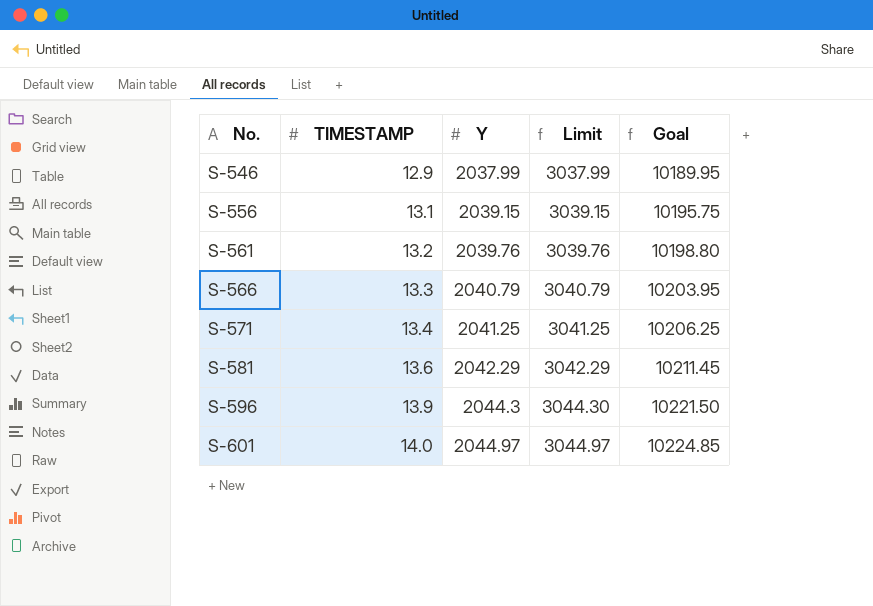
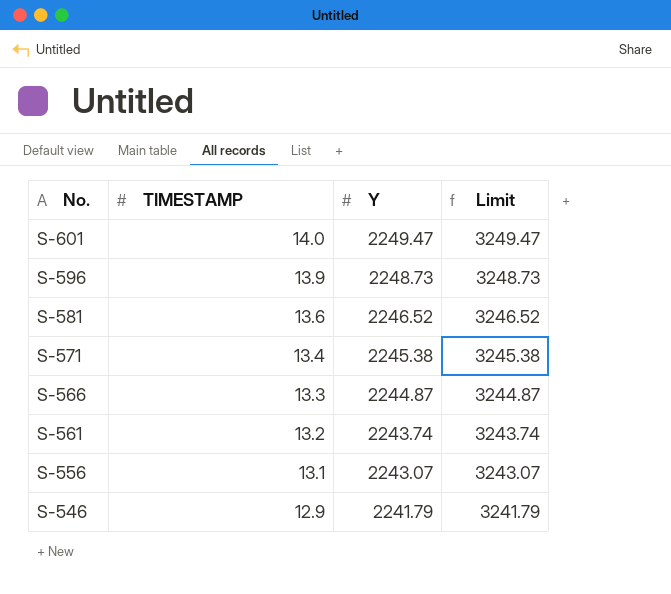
row order: No. ascending -> No. descending
column Goal | formula: [Y] * 5 -> none
S-601 | Y: 2044.97 -> 2249.47
S-601 | Limit: 3044.97 -> 3249.47
S-596 | Y: 2044.3 -> 2248.73
S-596 | Limit: 3044.30 -> 3248.73
S-581 | Y: 2042.29 -> 2246.52
S-581 | Limit: 3042.29 -> 3246.52
S-571 | Y: 2041.25 -> 2245.38
S-571 | Limit: 3041.25 -> 3245.38
S-566 | Y: 2040.79 -> 2244.87
S-566 | Limit: 3040.79 -> 3244.87
S-561 | Y: 2039.76 -> 2243.74
S-561 | Limit: 3039.76 -> 3243.74
S-556 | Y: 2039.15 -> 2243.07
S-556 | Limit: 3039.15 -> 3243.07
S-546 | Y: 2037.99 -> 2241.79
S-546 | Limit: 3037.99 -> 3241.79

